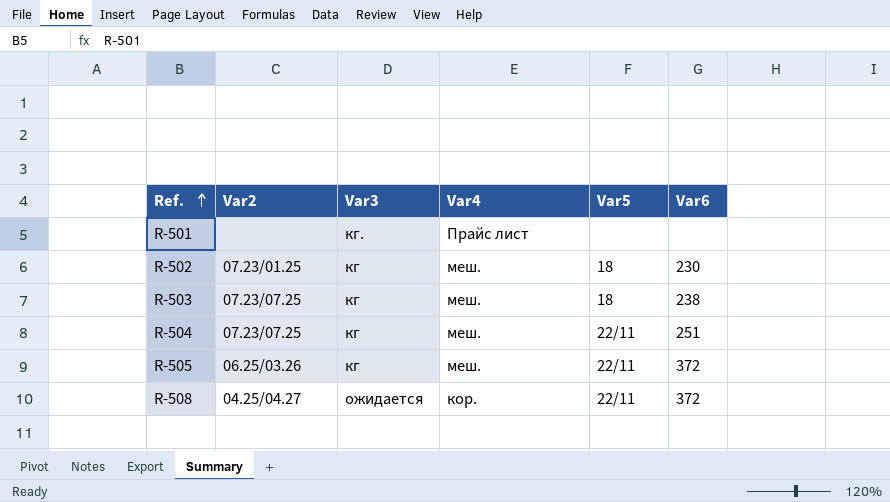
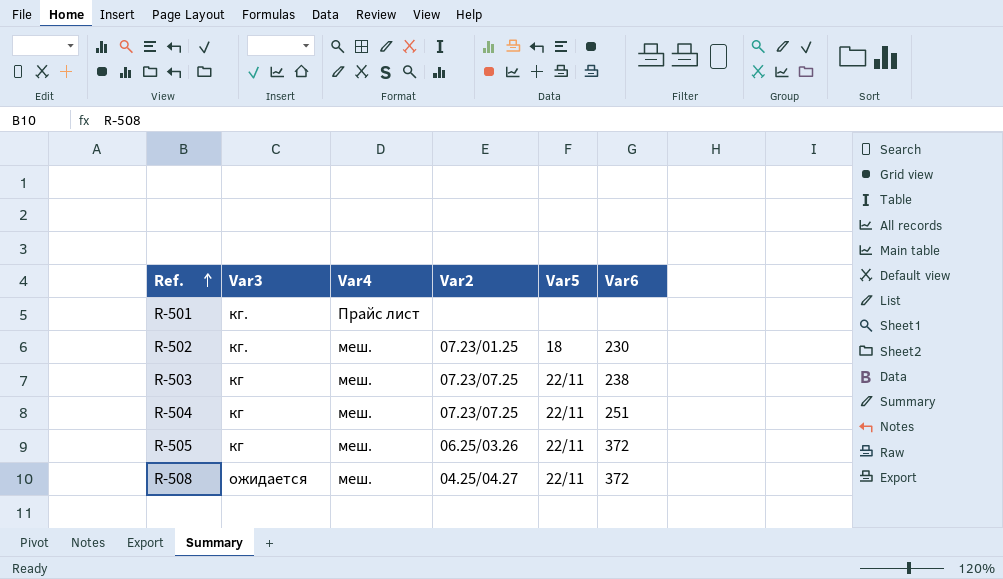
column Var2 | position: 2 -> 4
R-502 | Var3: кг -> кг.
R-503 | Var5: 18 -> 22/11
R-508 | Var4: кор. -> меш.

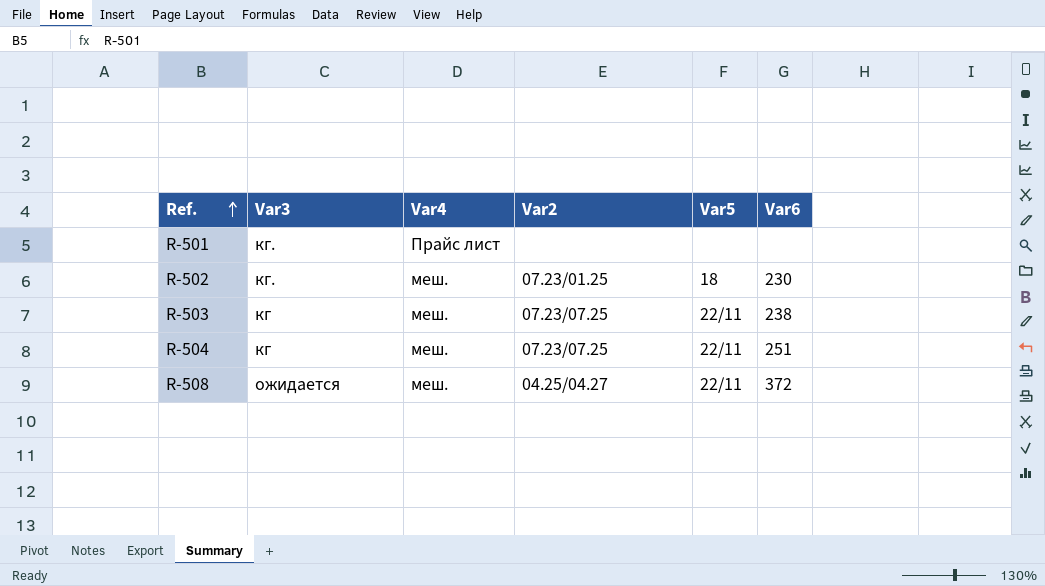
row R-505: кг | меш. | 06.25/03.26 | 22/11 | 372 -> none

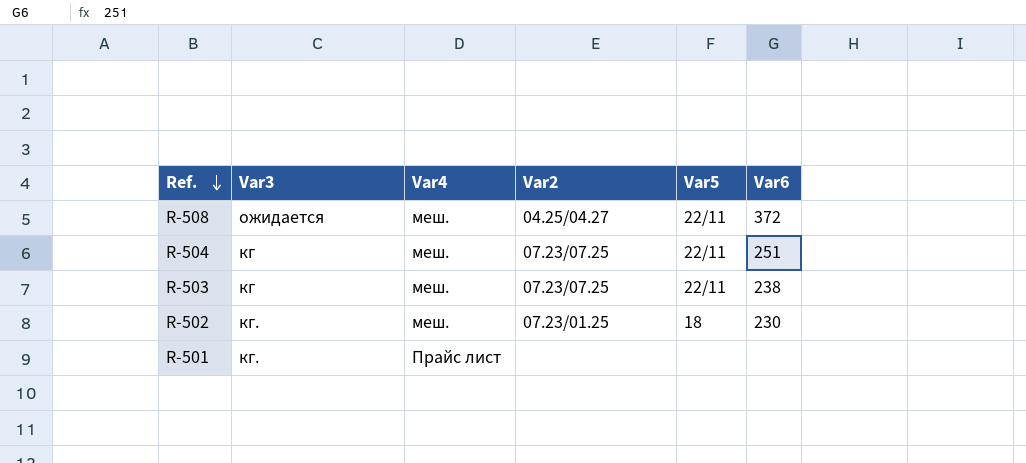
row order: Ref. ascending -> Ref. descending

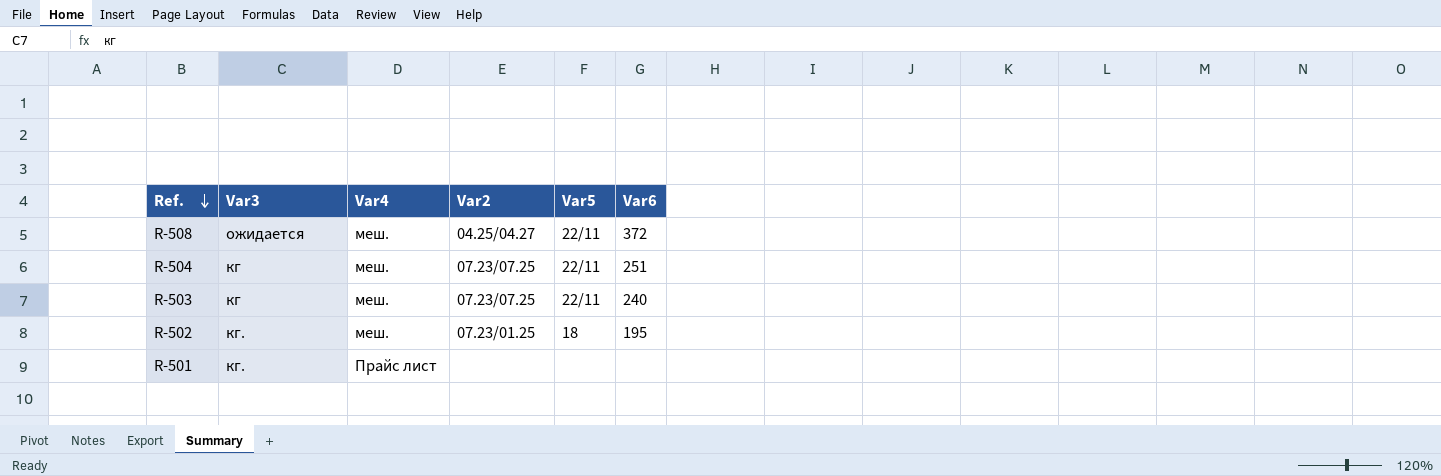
R-503 | Var6: 238 -> 240
R-502 | Var6: 230 -> 195

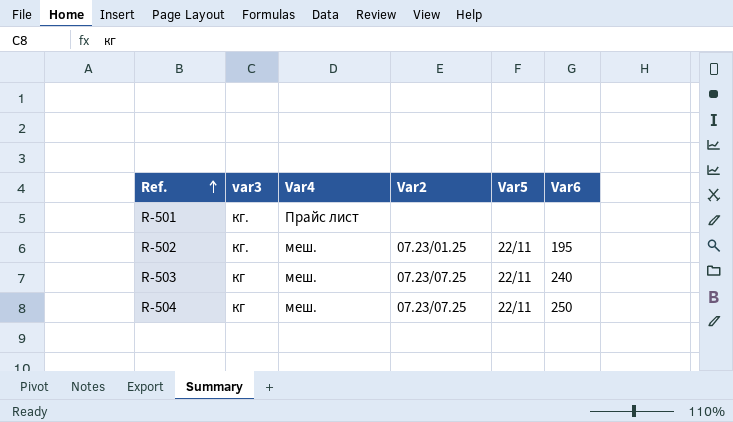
row order: Ref. descending -> Ref. ascending
column name: Var3 -> var3
row R-508: ожидается | меш. | 04.25/04.27 | 22/11 | 372 -> none
R-502 | Var5: 18 -> 22/11
R-504 | Var6: 251 -> 250

